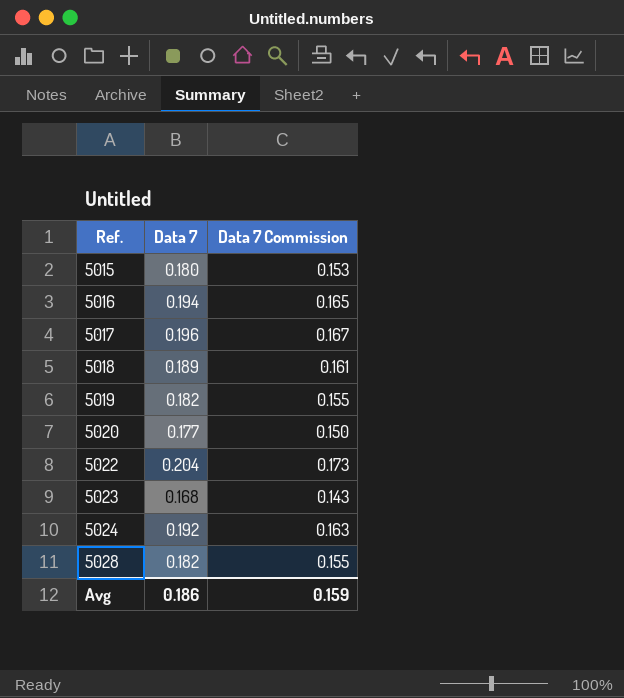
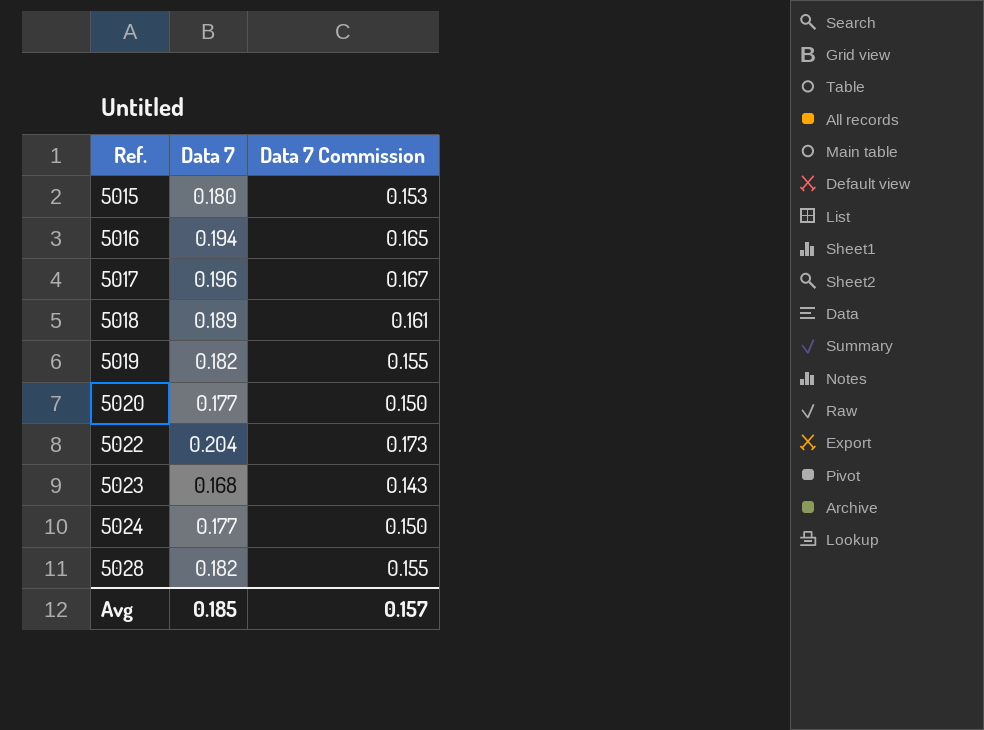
5024 | Data 7: 0.192 -> 0.177
5024 | Data 7 Commission: 0.163 -> 0.150
Avg | Data 7: 0.186 -> 0.185
Avg | Data 7 Commission: 0.159 -> 0.157

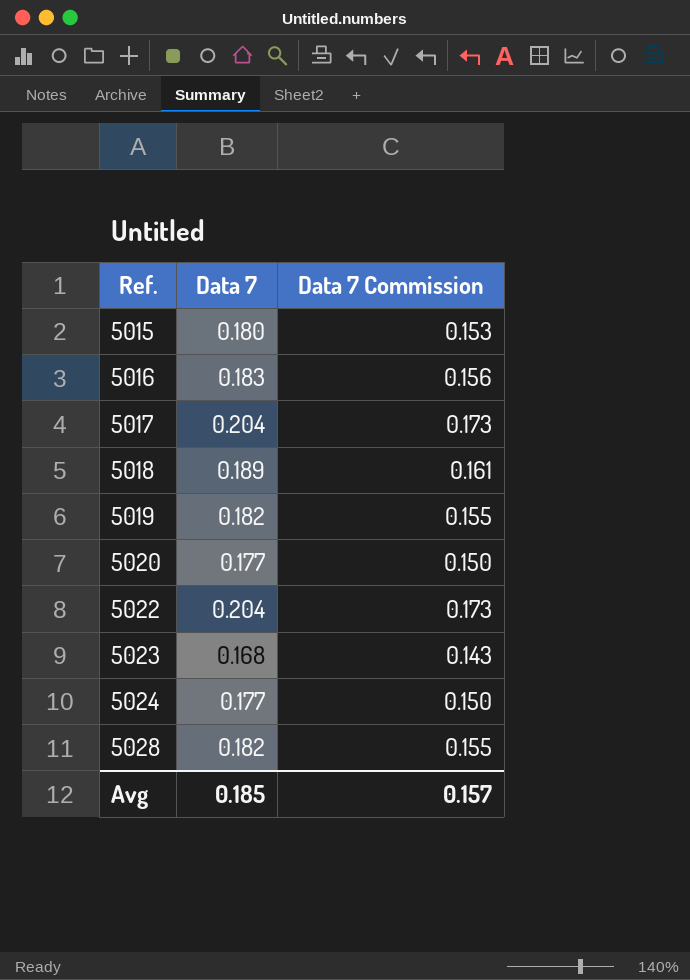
5016 | Data 7: 0.194 -> 0.183
5016 | Data 7 Commission: 0.165 -> 0.156
5017 | Data 7: 0.196 -> 0.204
5017 | Data 7 Commission: 0.167 -> 0.173

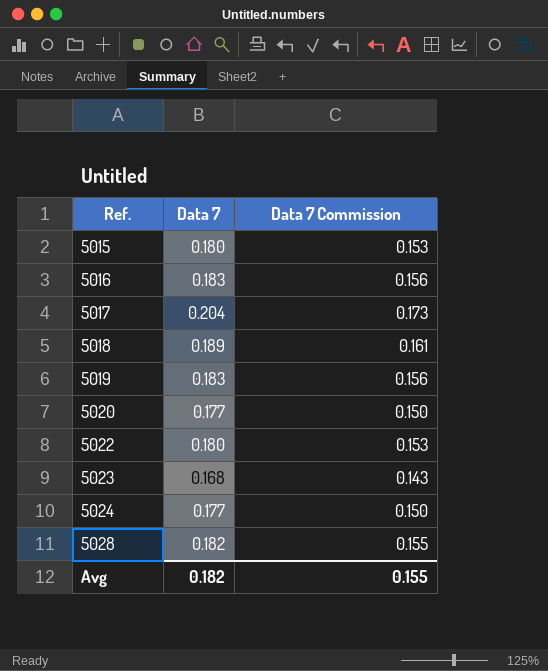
5019 | Data 7: 0.182 -> 0.183
5019 | Data 7 Commission: 0.155 -> 0.156
5022 | Data 7: 0.204 -> 0.180
5022 | Data 7 Commission: 0.173 -> 0.153
Avg | Data 7: 0.185 -> 0.182
Avg | Data 7 Commission: 0.157 -> 0.155

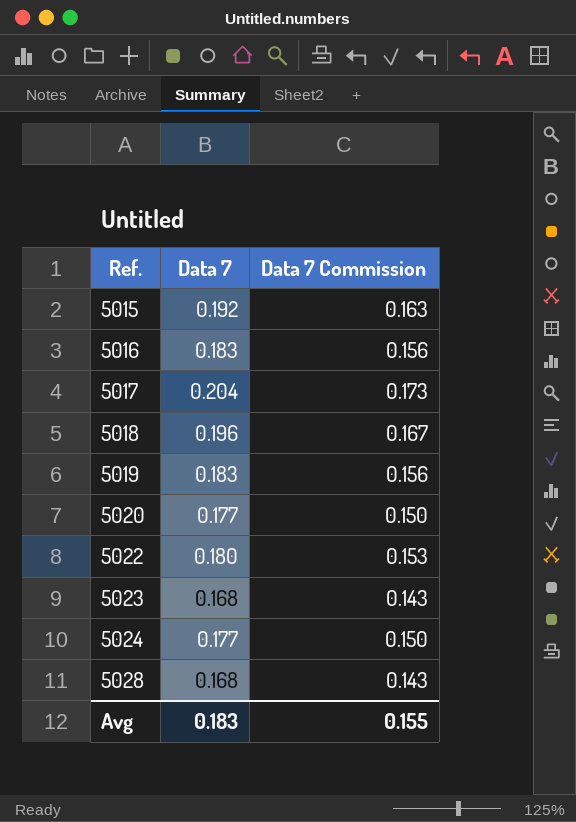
5015 | Data 7: 0.180 -> 0.192
5015 | Data 7 Commission: 0.153 -> 0.163
5018 | Data 7: 0.189 -> 0.196
5018 | Data 7 Commission: 0.161 -> 0.167
5028 | Data 7: 0.182 -> 0.168
5028 | Data 7 Commission: 0.155 -> 0.143
Avg | Data 7: 0.182 -> 0.183

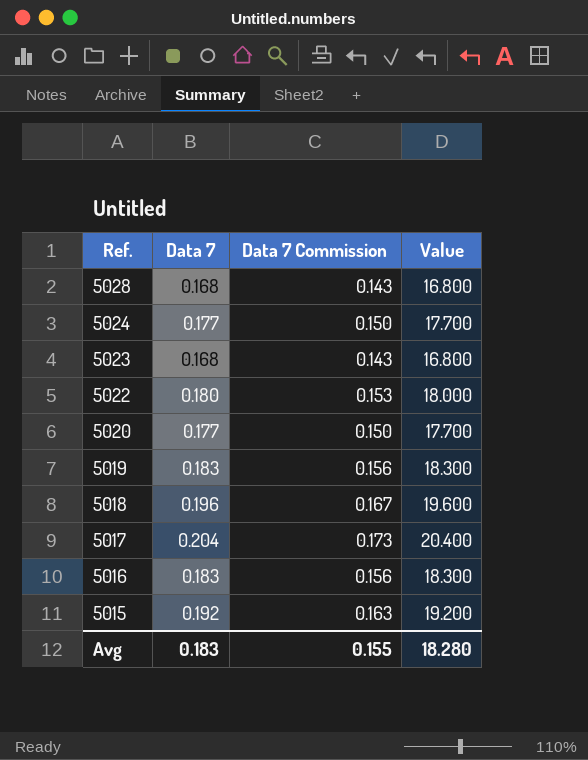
row order: Ref. ascending -> Ref. descending
column Value | formula: none -> [Data 7] * 100

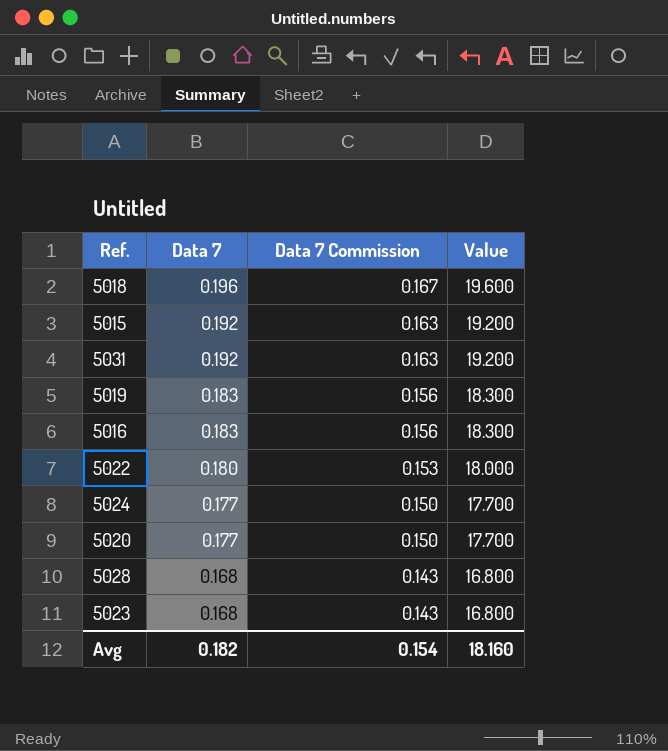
row order: Ref. descending -> Data 7 descending
row 5017: 0.204 | 0.173 | 20.400 -> none
row 5031: none -> 0.192 | 0.163 | 19.200
Avg | Data 7: 0.183 -> 0.182
Avg | Data 7 Commission: 0.155 -> 0.154
Avg | Value: 18.280 -> 18.160

